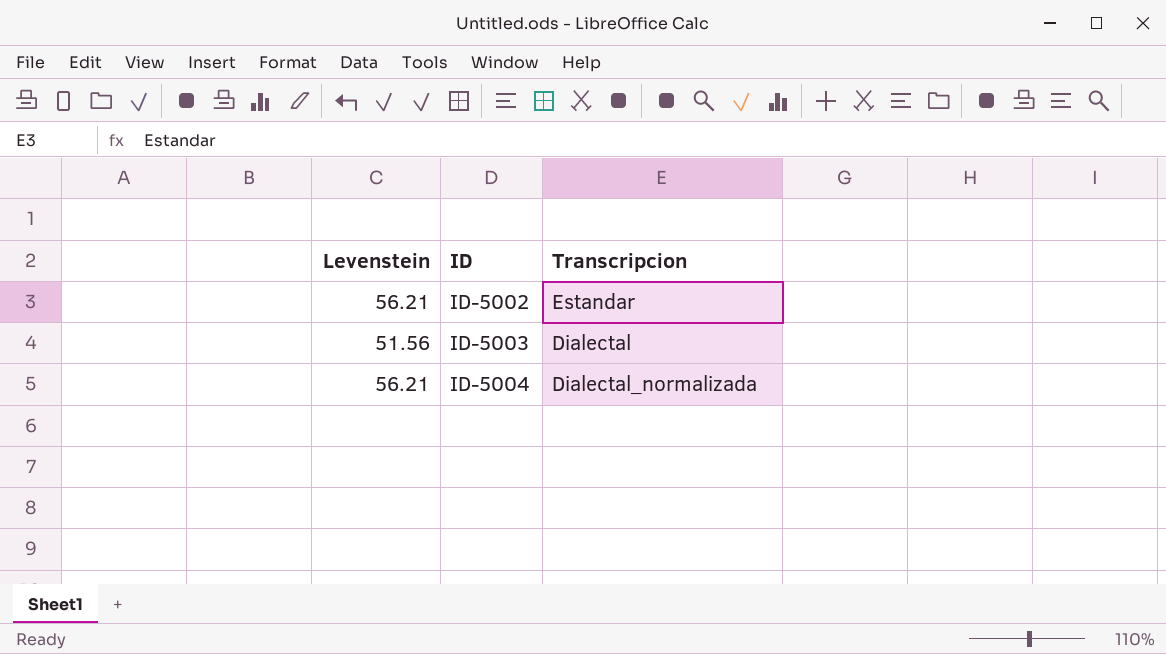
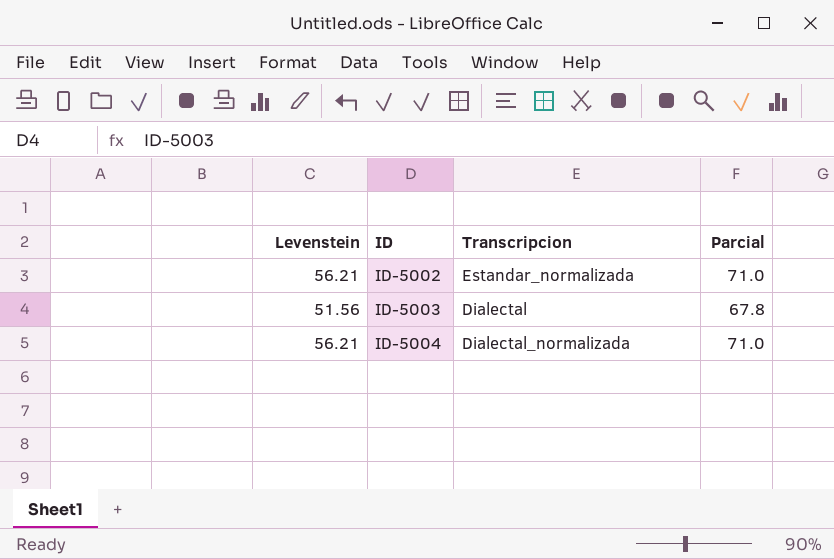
column Parcial | position: none -> 4
ID-5002 | Transcripcion: Estandar -> Estandar_normalizada

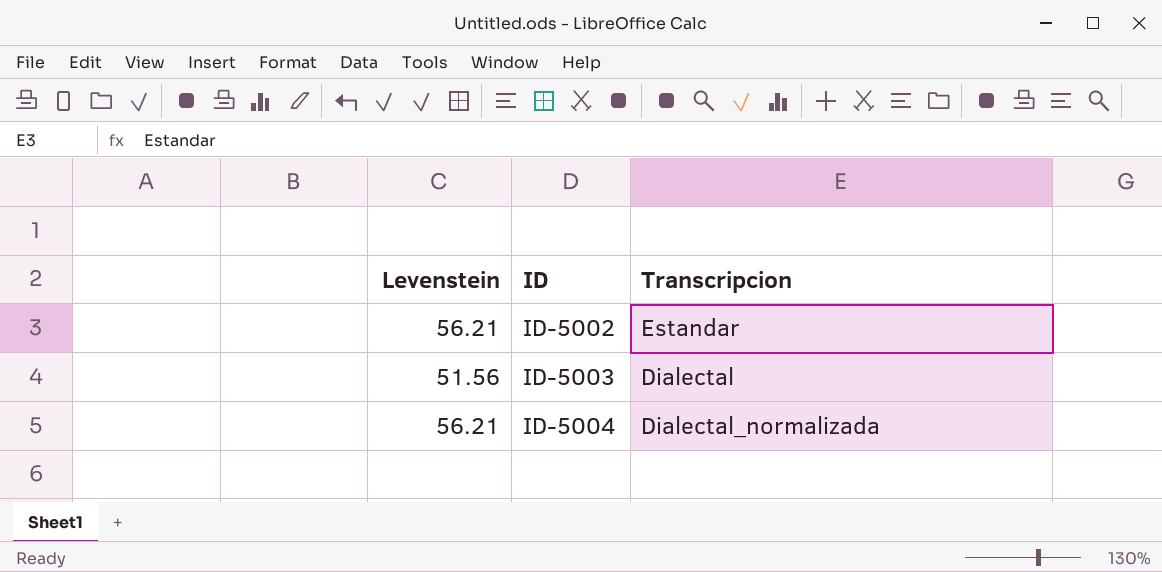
column Parcial | position: 4 -> none
ID-5002 | Transcripcion: Estandar_normalizada -> Estandar

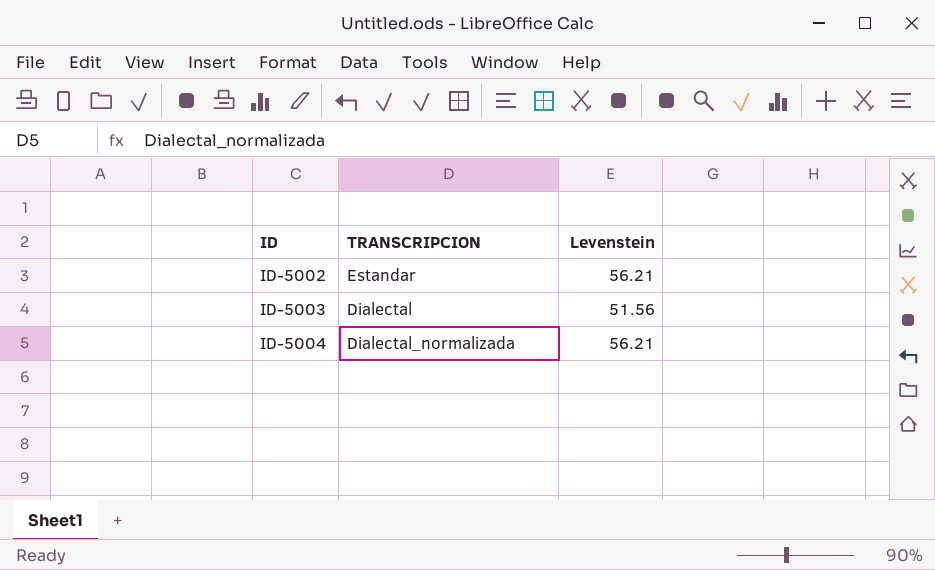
column name: Transcripcion -> TRANSCRIPCION
column Levenstein | position: 1 -> 3

